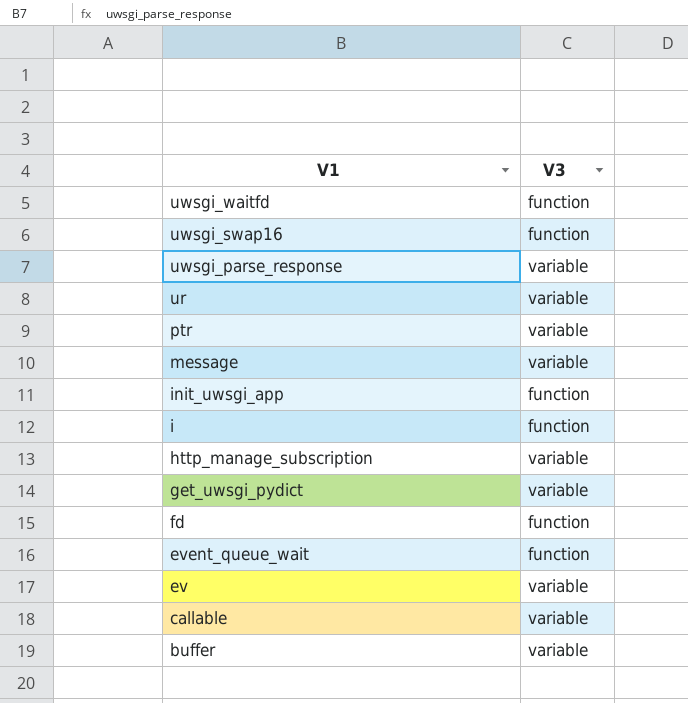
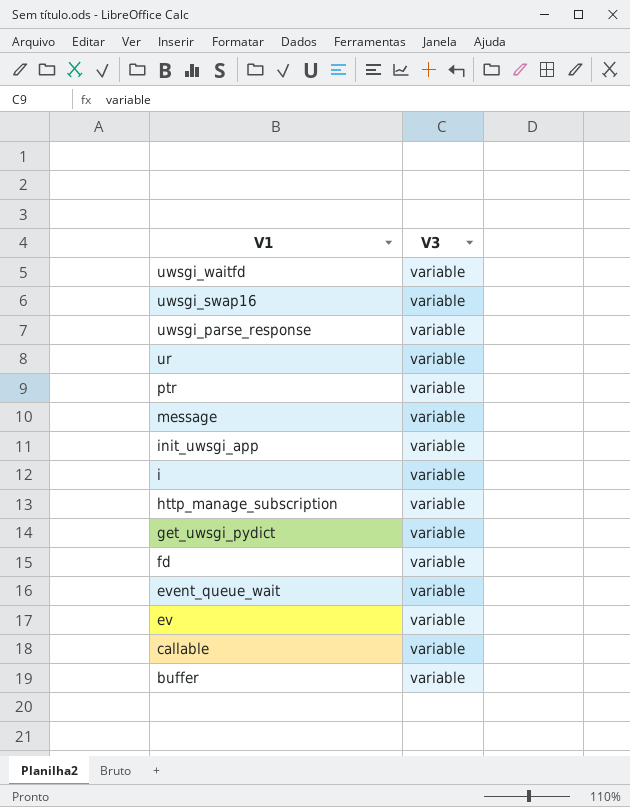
uwsgi_waitfd | V3: function -> variable
uwsgi_swap16 | V3: function -> variable
init_uwsgi_app | V3: function -> variable
i | V3: function -> variable
fd | V3: function -> variable
event_queue_wait | V3: function -> variable

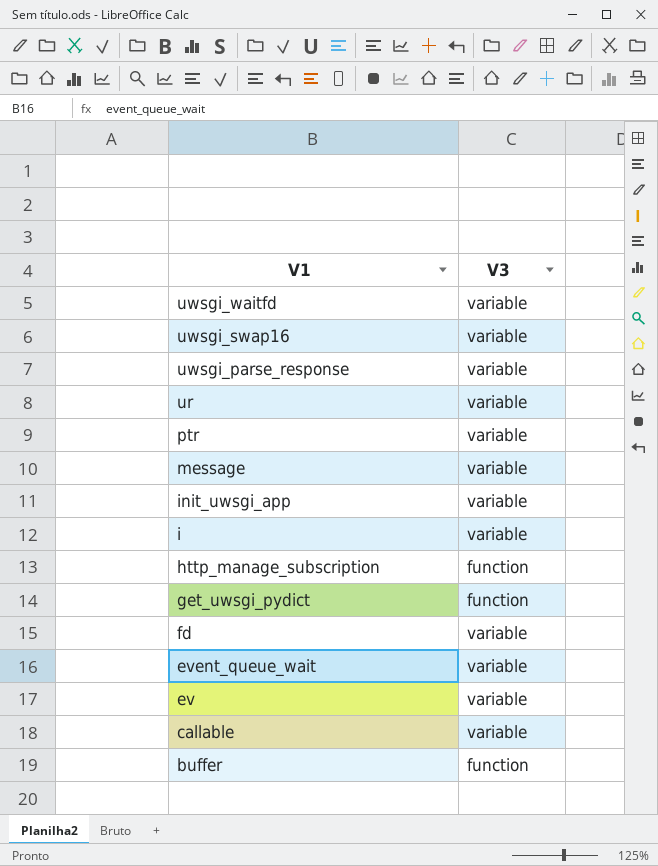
http_manage_subscription | V3: variable -> function
get_uwsgi_pydict | V3: variable -> function
buffer | V3: variable -> function

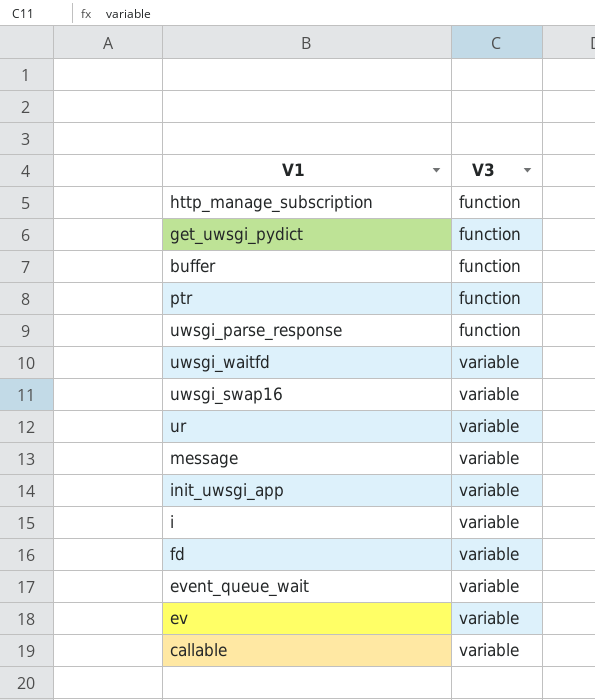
row order: V1 descending -> V3 ascending
ptr | V3: variable -> function
uwsgi_parse_response | V3: variable -> function

